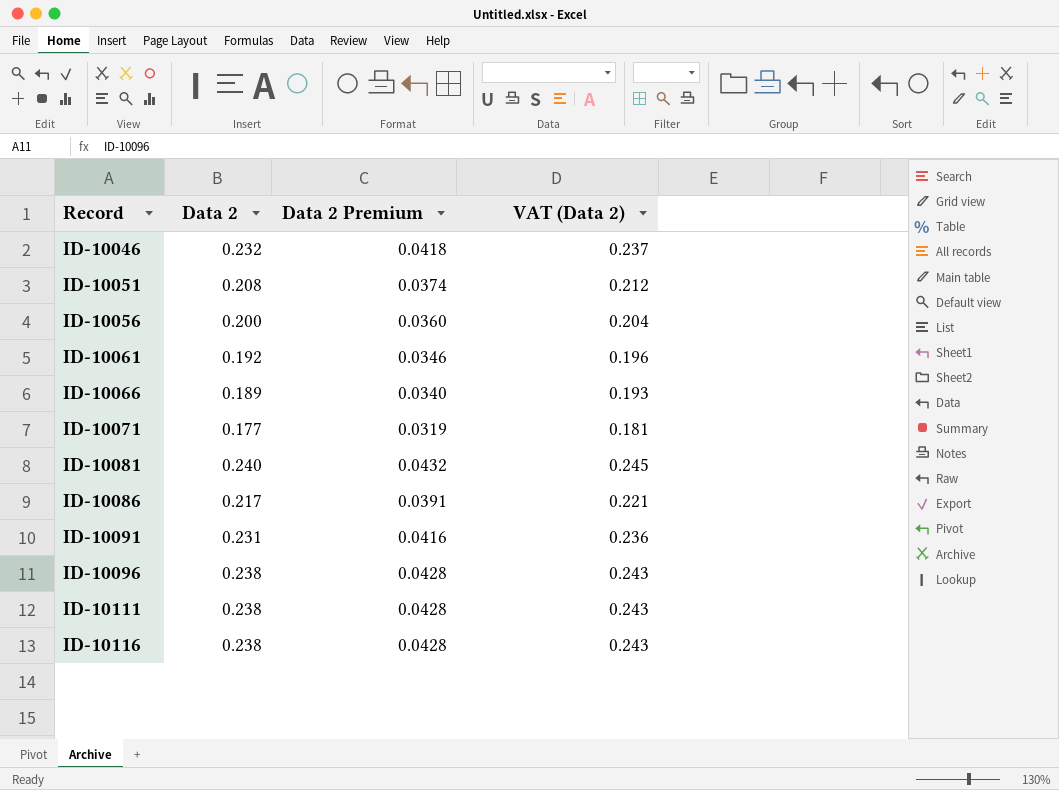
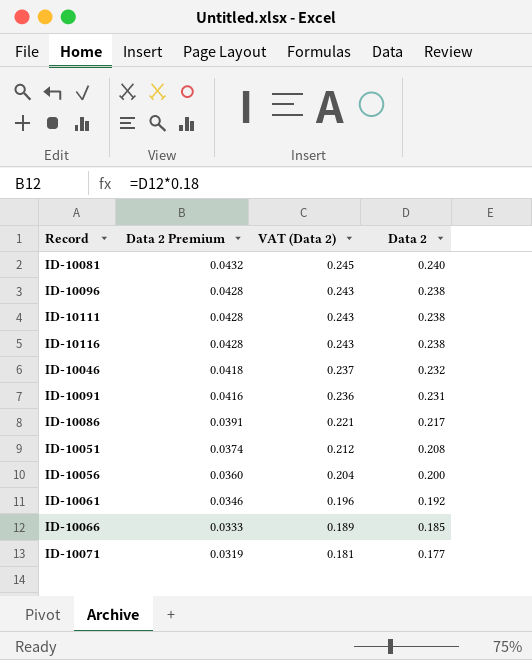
row order: Record ascending -> Data 2 Premium descending
column Data 2 | position: 2 -> 4
ID-10066 | Data 2 Premium: 0.0340 -> 0.0333
ID-10066 | VAT (Data 2): 0.193 -> 0.189
ID-10066 | Data 2: 0.189 -> 0.185

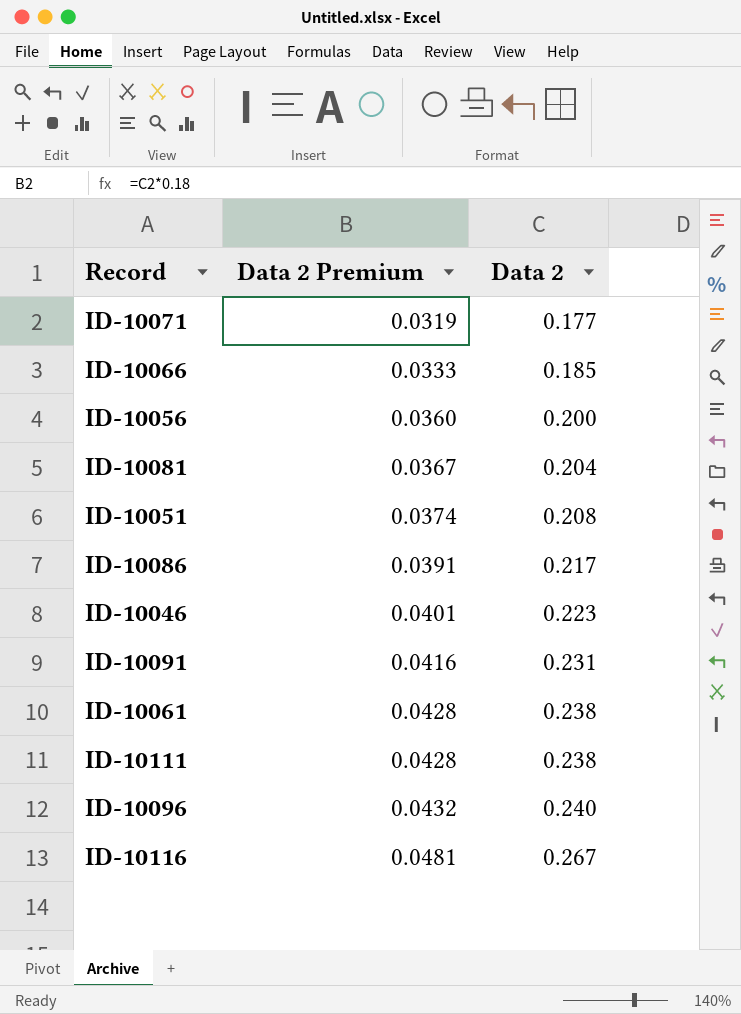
row order: Data 2 Premium descending -> Data 2 Premium ascending
column VAT (Data 2) | formula: [Data 2] * 1.02 -> none
ID-10081 | Data 2 Premium: 0.0432 -> 0.0367
ID-10081 | Data 2: 0.240 -> 0.204
ID-10046 | Data 2 Premium: 0.0418 -> 0.0401
ID-10046 | Data 2: 0.232 -> 0.223
ID-10061 | Data 2 Premium: 0.0346 -> 0.0428
ID-10061 | Data 2: 0.192 -> 0.238
ID-10096 | Data 2 Premium: 0.0428 -> 0.0432
ID-10096 | Data 2: 0.238 -> 0.240
ID-10116 | Data 2 Premium: 0.0428 -> 0.0481
ID-10116 | Data 2: 0.238 -> 0.267

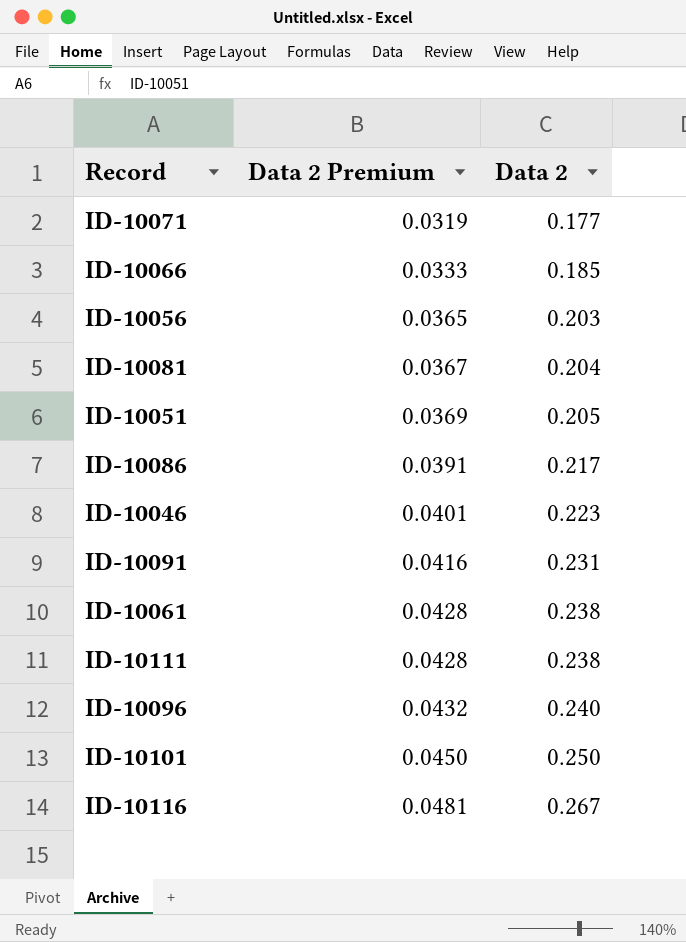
ID-10056 | Data 2 Premium: 0.0360 -> 0.0365
ID-10056 | Data 2: 0.200 -> 0.203
ID-10051 | Data 2 Premium: 0.0374 -> 0.0369
ID-10051 | Data 2: 0.208 -> 0.205
row ID-10101: none -> 0.0450 | 0.250

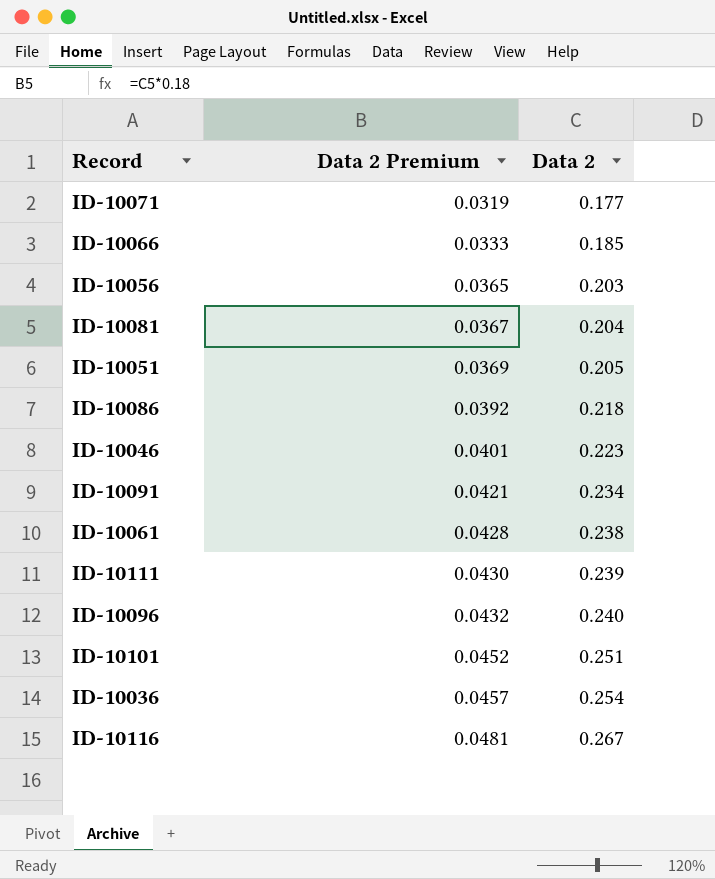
ID-10086 | Data 2 Premium: 0.0391 -> 0.0392
ID-10086 | Data 2: 0.217 -> 0.218
ID-10091 | Data 2 Premium: 0.0416 -> 0.0421
ID-10091 | Data 2: 0.231 -> 0.234
ID-10111 | Data 2 Premium: 0.0428 -> 0.0430
ID-10111 | Data 2: 0.238 -> 0.239
ID-10101 | Data 2 Premium: 0.0450 -> 0.0452
ID-10101 | Data 2: 0.250 -> 0.251
row ID-10036: none -> 0.0457 | 0.254

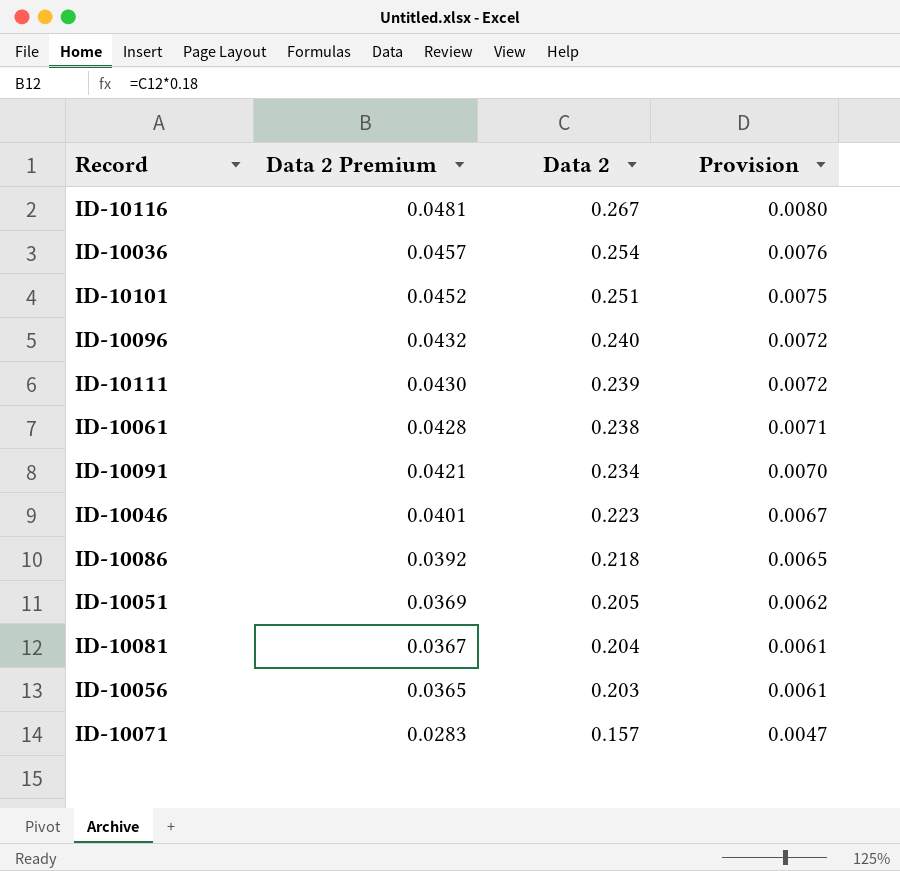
row order: Data 2 Premium ascending -> Data 2 Premium descending
column Provision | formula: none -> [Data 2] * 0.03
row ID-10066: 0.0333 | 0.185 -> none
ID-10071 | Data 2 Premium: 0.0319 -> 0.0283
ID-10071 | Data 2: 0.177 -> 0.157

